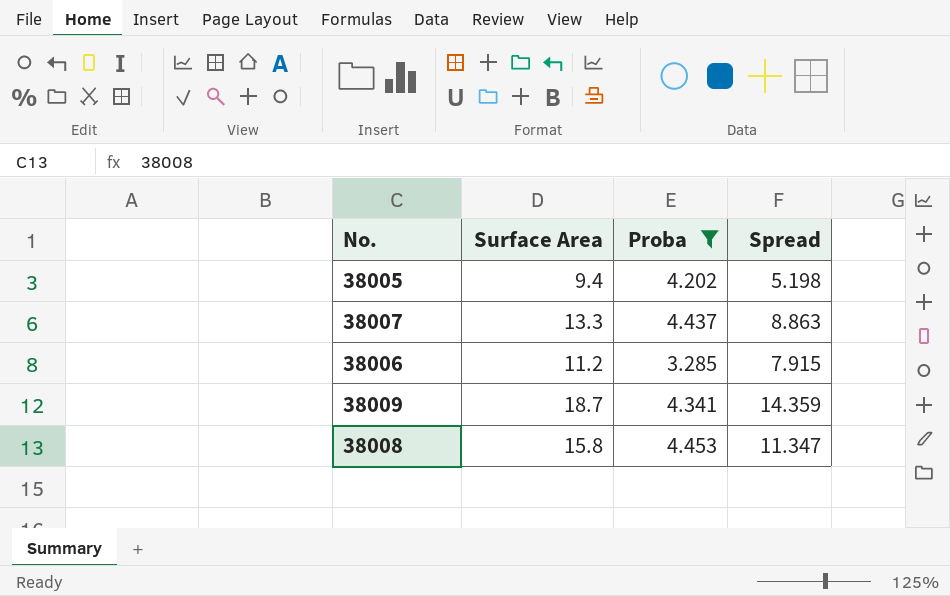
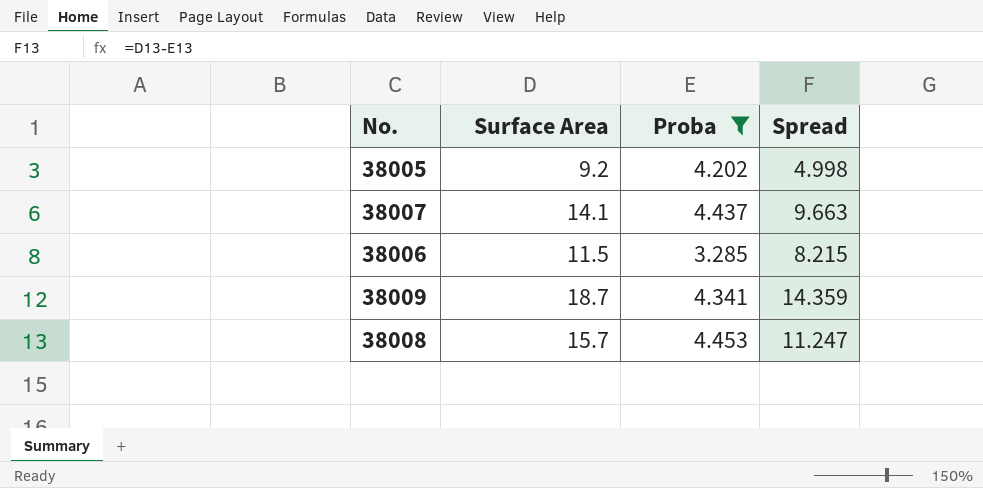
38005 | Surface Area: 9.4 -> 9.2
38005 | Spread: 5.198 -> 4.998
38007 | Surface Area: 13.3 -> 14.1
38007 | Spread: 8.863 -> 9.663
38006 | Surface Area: 11.2 -> 11.5
38006 | Spread: 7.915 -> 8.215
38008 | Surface Area: 15.8 -> 15.7
38008 | Spread: 11.347 -> 11.247

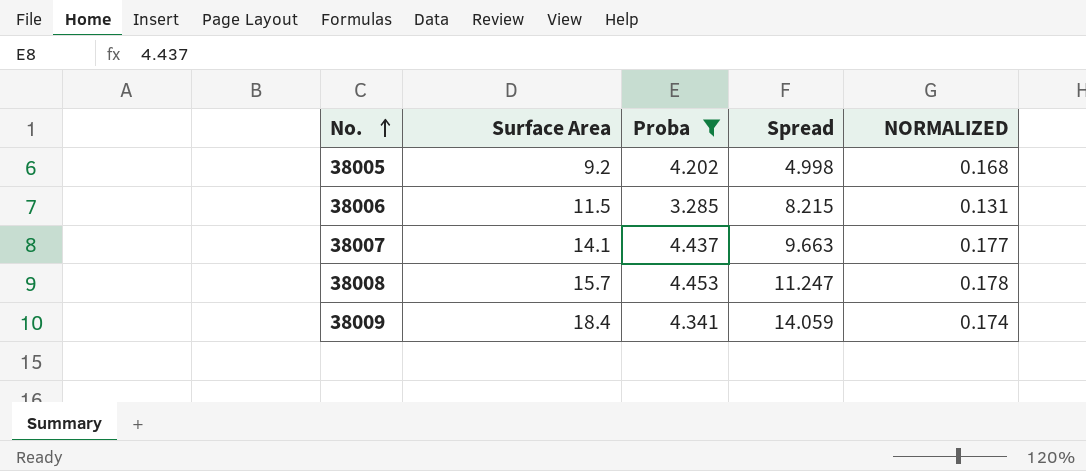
row order: none -> No. ascending
column NORMALIZED | formula: none -> [Proba] * 0.04
38009 | Surface Area: 18.7 -> 18.4
38009 | Spread: 14.359 -> 14.059

